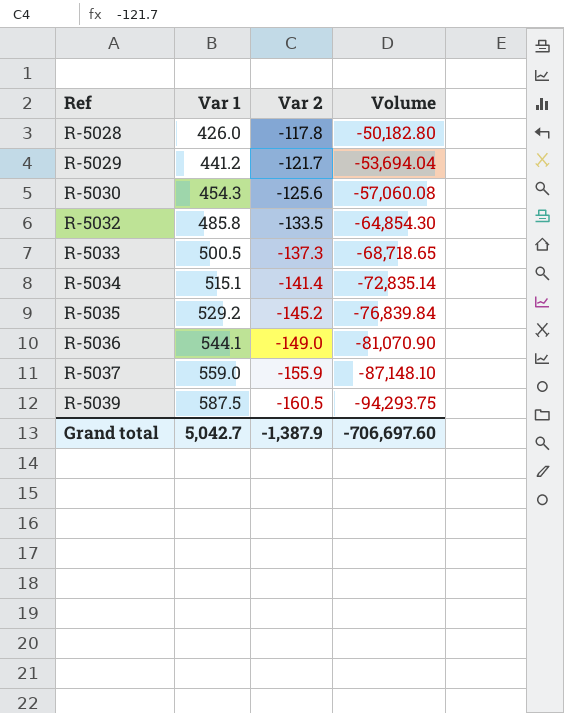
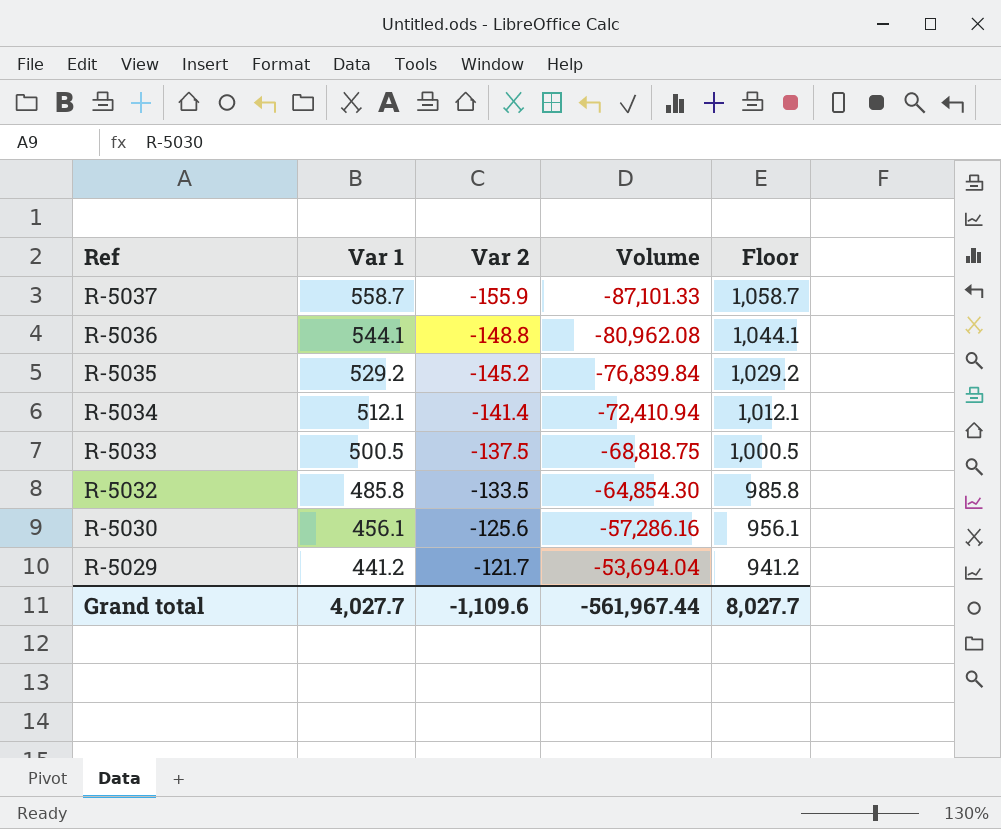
row order: Ref ascending -> Ref descending
column Floor | formula: none -> [Var 1] + 500
row R-5028: 426.0 | -117.8 | -50,182.80 -> none
row R-5039: 587.5 | -160.5 | -94,293.75 -> none
R-5037 | Var 1: 559.0 -> 558.7
R-5037 | Volume: -87,148.10 -> -87,101.33
R-5036 | Var 2: -149.0 -> -148.8
R-5036 | Volume: -81,070.90 -> -80,962.08
R-5034 | Var 1: 515.1 -> 512.1
R-5034 | Volume: -72,835.14 -> -72,410.94
R-5033 | Var 2: -137.3 -> -137.5
R-5033 | Volume: -68,718.65 -> -68,818.75
R-5030 | Var 1: 454.3 -> 456.1
R-5030 | Volume: -57,060.08 -> -57,286.16
Grand total | Var 1: 5,042.7 -> 4,027.7
Grand total | Var 2: -1,387.9 -> -1,109.6
Grand total | Volume: -706,697.60 -> -561,967.44

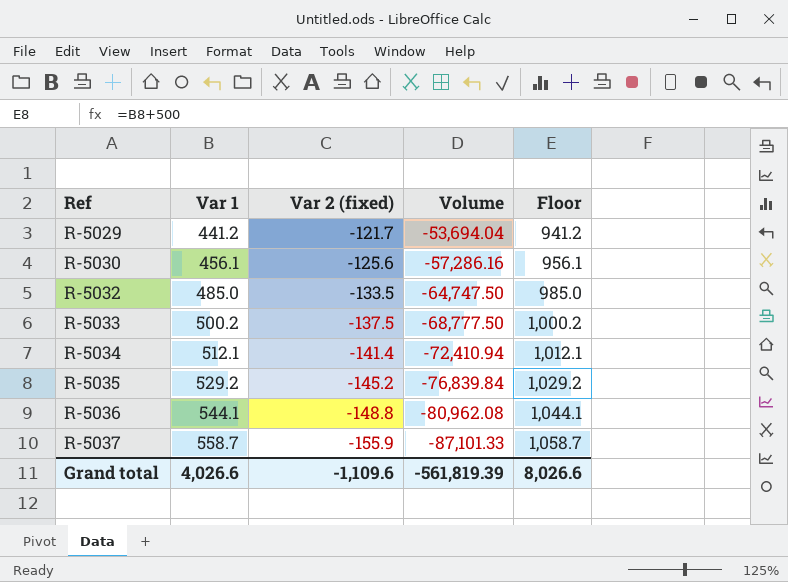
row order: Ref descending -> Ref ascending
column name: Var 2 -> Var 2 (fixed)
R-5032 | Var 1: 485.8 -> 485.0
R-5032 | Volume: -64,854.30 -> -64,747.50
R-5032 | Floor: 985.8 -> 985.0
R-5033 | Var 1: 500.5 -> 500.2
R-5033 | Volume: -68,818.75 -> -68,777.50
R-5033 | Floor: 1,000.5 -> 1,000.2
Grand total | Var 1: 4,027.7 -> 4,026.6
Grand total | Volume: -561,967.44 -> -561,819.39
Grand total | Floor: 8,027.7 -> 8,026.6

